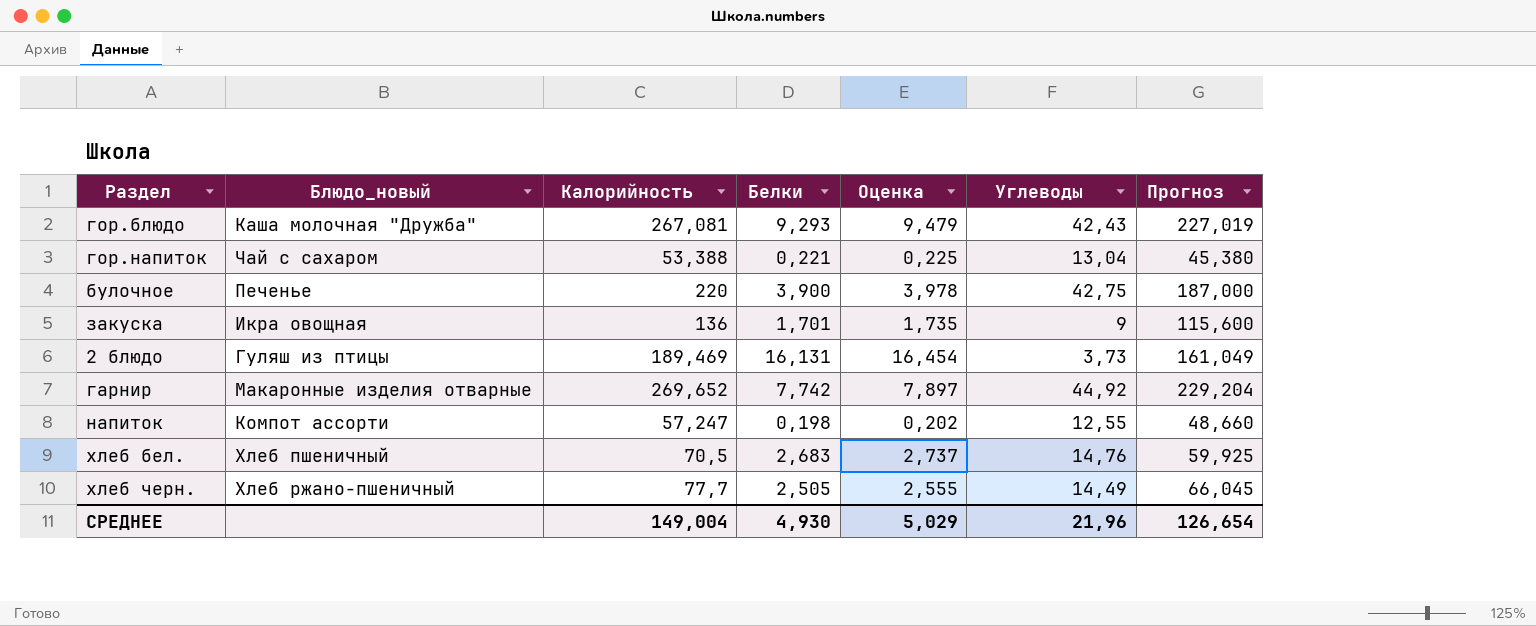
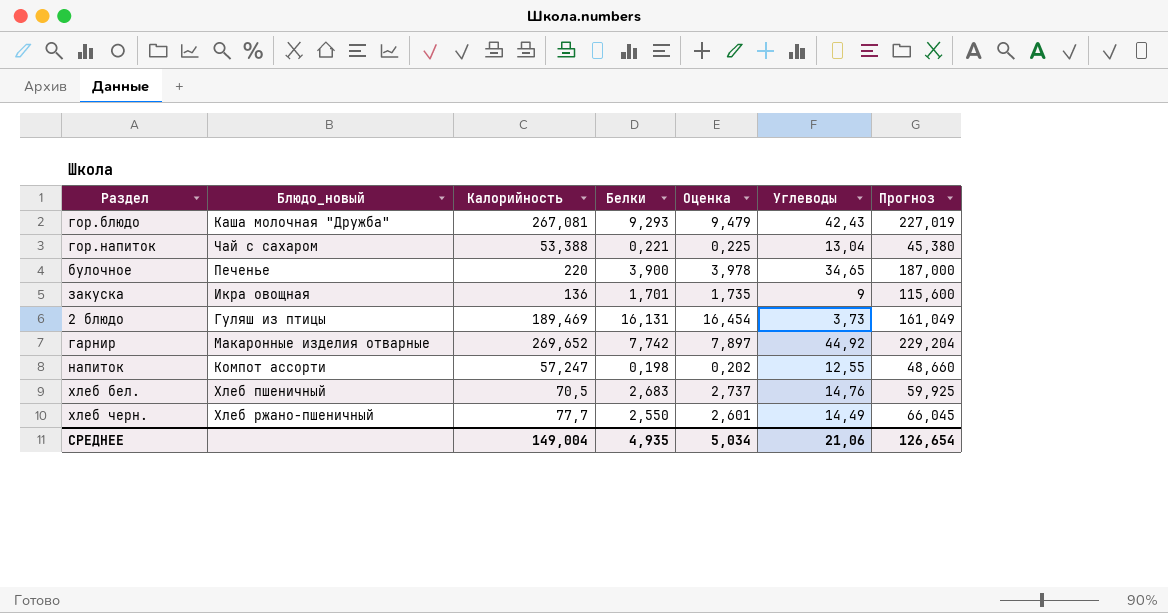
булочное | Углеводы: 42,75 -> 34,65
хлеб черн. | Белки: 2,505 -> 2,550
хлеб черн. | Оценка: 2,555 -> 2,601
СРЕДНЕЕ | Белки: 4,930 -> 4,935
СРЕДНЕЕ | Оценка: 5,029 -> 5,034
СРЕДНЕЕ | Углеводы: 21,96 -> 21,06

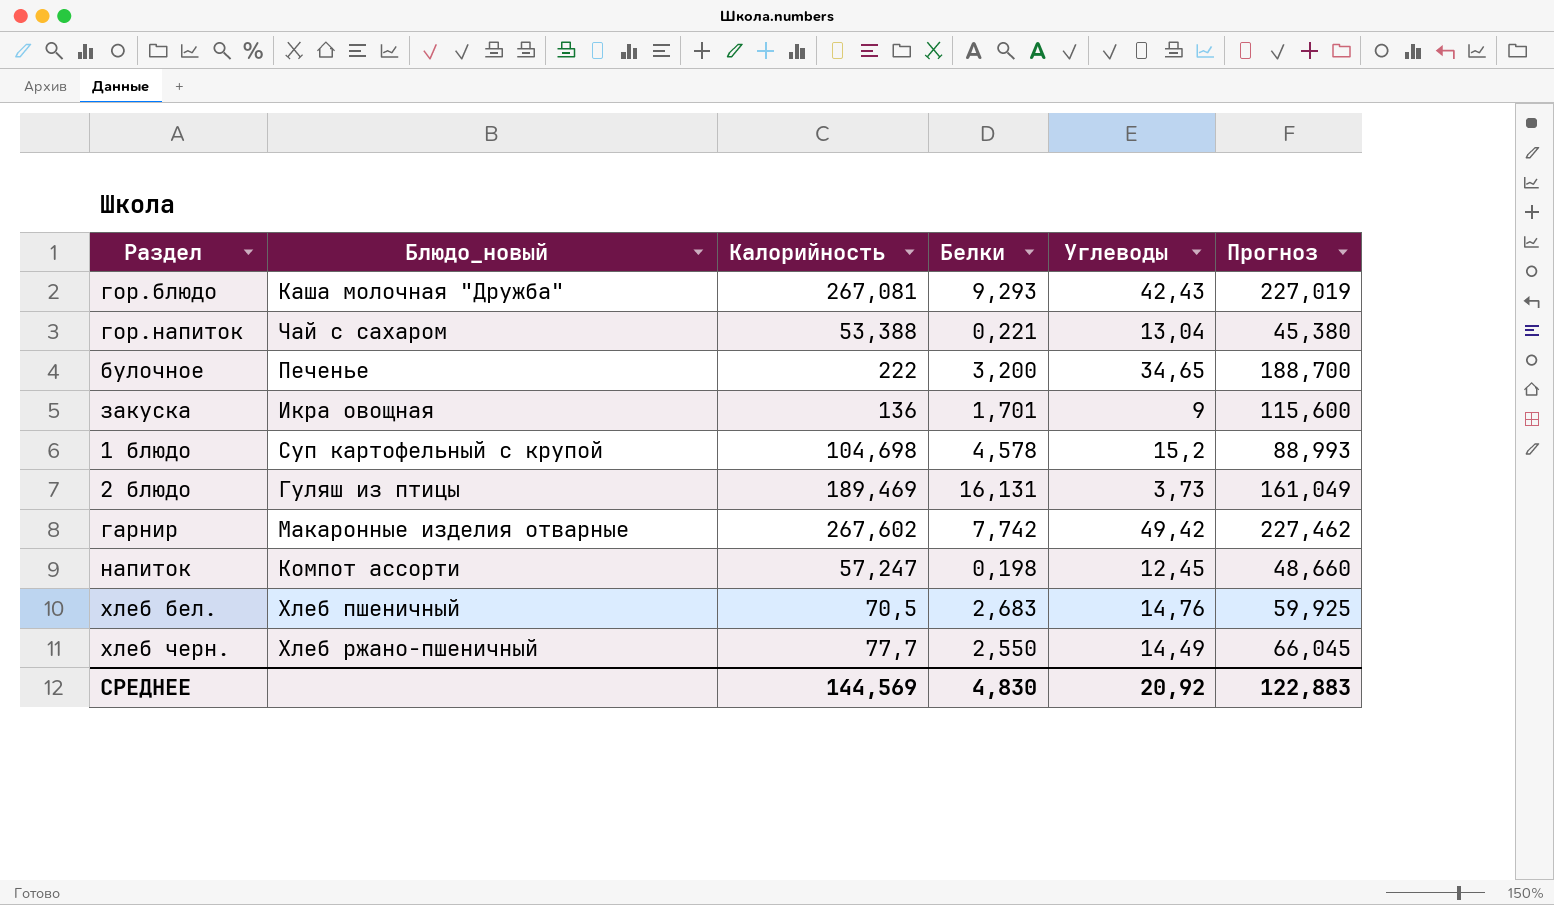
column Оценка | formula: [Белки] * 1,02 -> none
булочное | Калорийность: 220 -> 222
булочное | Белки: 3,900 -> 3,200
булочное | Прогноз: 187,000 -> 188,700
row 1 блюдо: none -> Суп картофельный с крупой | 104,698 | 4,578 | 15,2 | 88,993
гарнир | Калорийность: 269,652 -> 267,602
гарнир | Углеводы: 44,92 -> 49,42
гарнир | Прогноз: 229,204 -> 227,462
напиток | Углеводы: 12,55 -> 12,45
СРЕДНЕЕ | Калорийность: 149,004 -> 144,569
СРЕДНЕЕ | Белки: 4,935 -> 4,830
СРЕДНЕЕ | Углеводы: 21,06 -> 20,92
СРЕДНЕЕ | Прогноз: 126,654 -> 122,883

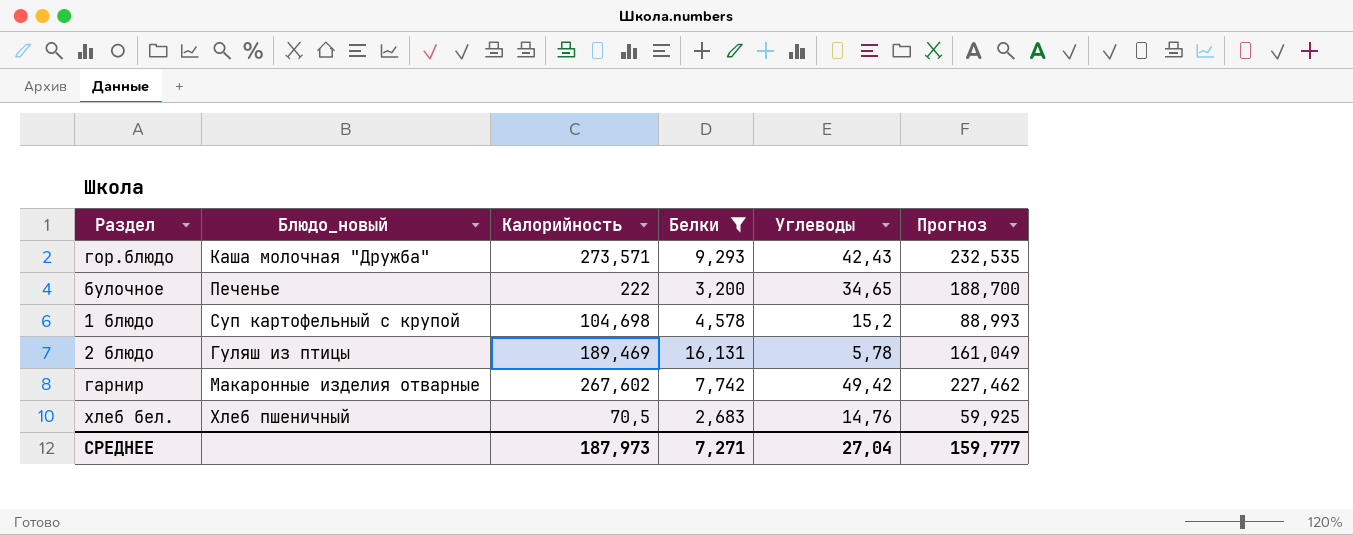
filter: none -> Белки >= 2,683
гор.блюдо | Калорийность: 267,081 -> 273,571
гор.блюдо | Прогноз: 227,019 -> 232,535
2 блюдо | Углеводы: 3,73 -> 5,78
СРЕДНЕЕ | Калорийность: 144,569 -> 187,973
СРЕДНЕЕ | Белки: 4,830 -> 7,271
СРЕДНЕЕ | Углеводы: 20,92 -> 27,04
СРЕДНЕЕ | Прогноз: 122,883 -> 159,777

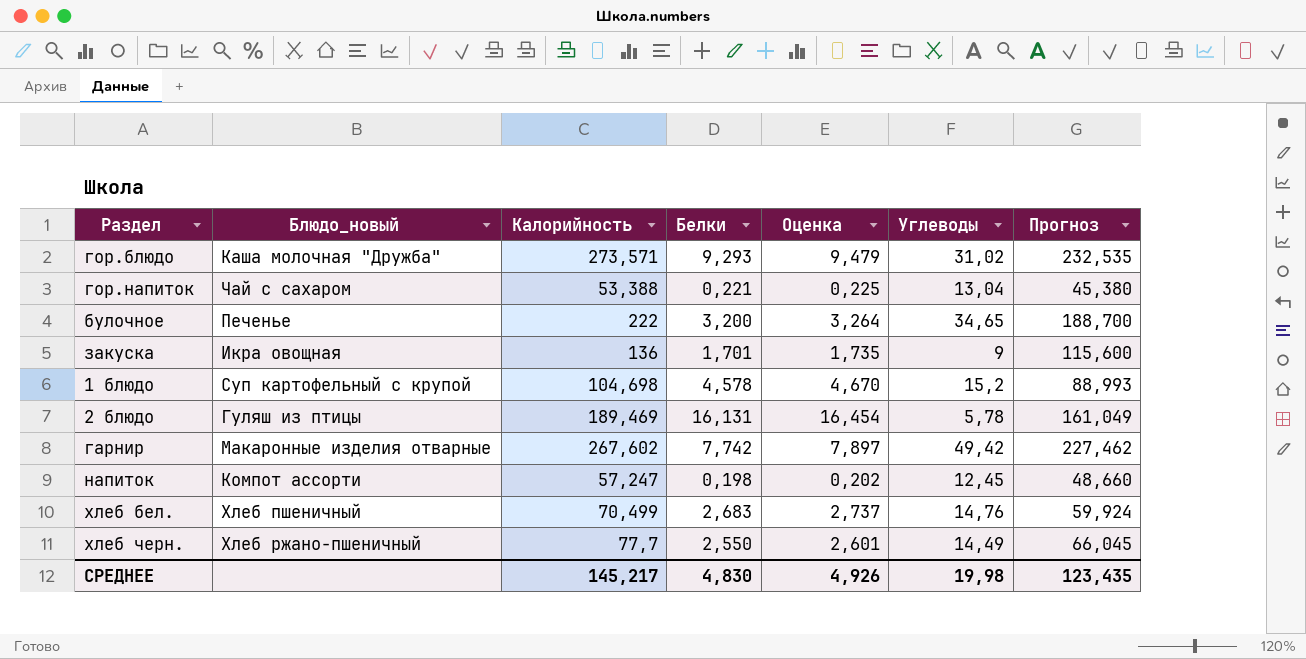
filter: Белки >= 2,683 -> none
column Оценка | formula: none -> [Белки] * 1,02
гор.блюдо | Углеводы: 42,43 -> 31,02
хлеб бел. | Калорийность: 70,5 -> 70,499
хлеб бел. | Прогноз: 59,925 -> 59,924
СРЕДНЕЕ | Калорийность: 187,973 -> 145,217
СРЕДНЕЕ | Белки: 7,271 -> 4,830
СРЕДНЕЕ | Углеводы: 27,04 -> 19,98
СРЕДНЕЕ | Прогноз: 159,777 -> 123,435

